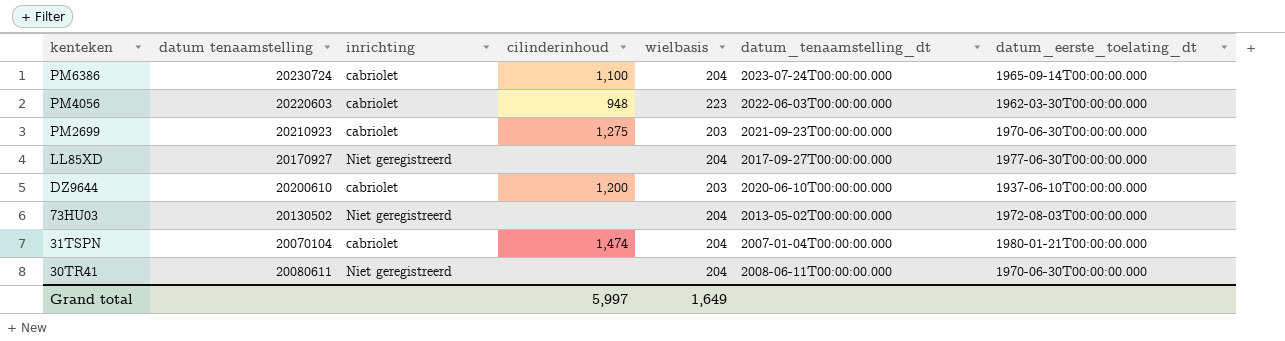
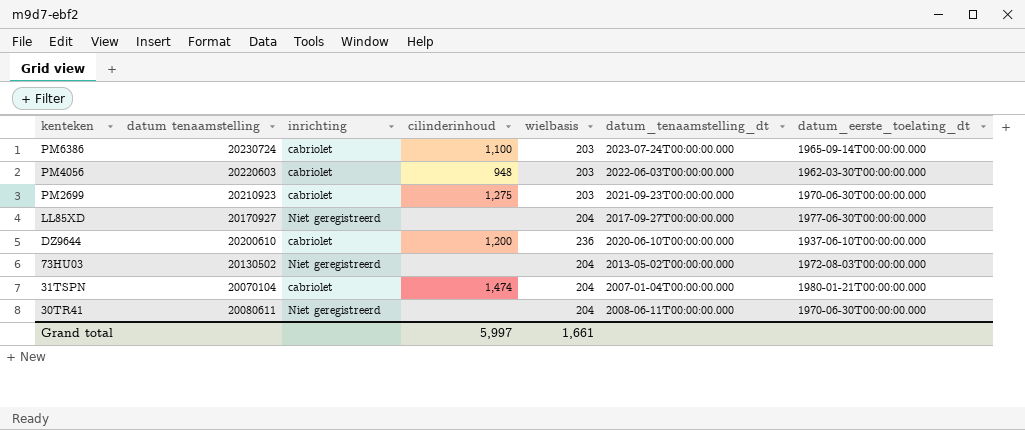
PM6386 | wielbasis: 204 -> 203
PM4056 | wielbasis: 223 -> 203
DZ9644 | wielbasis: 203 -> 236
Grand total | wielbasis: 1,649 -> 1,661

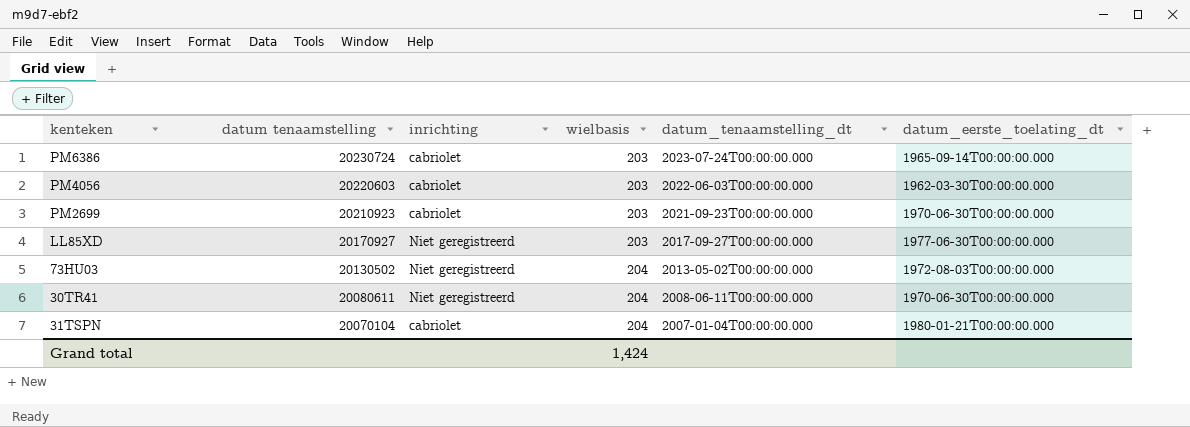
row order: kenteken descending -> datum tenaamstelling descending
column cilinderinhoud | position: 4 -> none
row DZ9644: 20200610 | cabriolet | 1,200 | 236 | 2020-06-10T00:00:00.000 | 1937-06-10T00:00:00.000 -> none
LL85XD | wielbasis: 204 -> 203
Grand total | wielbasis: 1,661 -> 1,424

